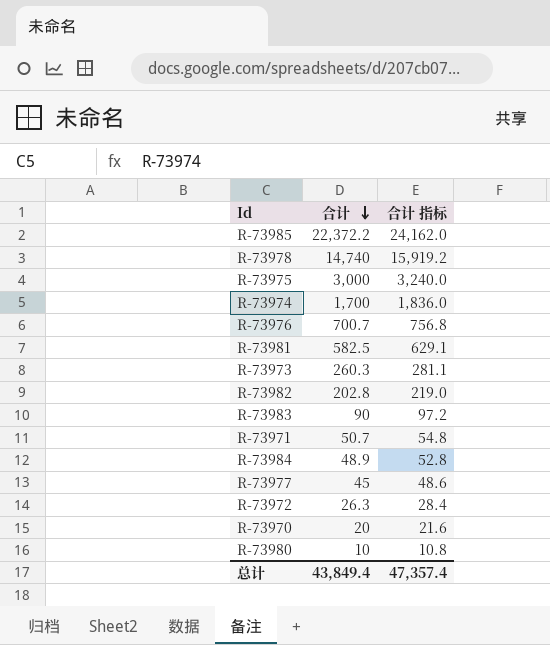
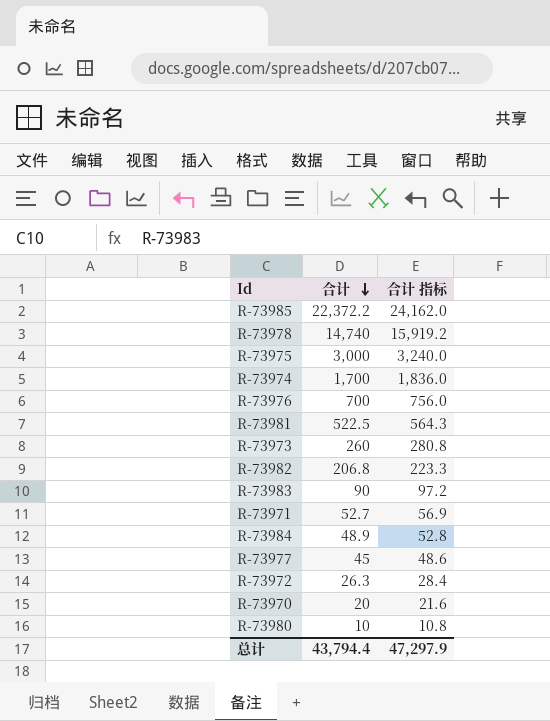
R-73976 | 合计: 700.7 -> 700
R-73976 | 合计 指标: 756.8 -> 756.0
R-73981 | 合计: 582.5 -> 522.5
R-73981 | 合计 指标: 629.1 -> 564.3
R-73973 | 合计: 260.3 -> 260
R-73973 | 合计 指标: 281.1 -> 280.8
R-73982 | 合计: 202.8 -> 206.8
R-73982 | 合计 指标: 219.0 -> 223.3
R-73971 | 合计: 50.7 -> 52.7
R-73971 | 合计 指标: 54.8 -> 56.9
总计 | 合计: 43,849.4 -> 43,794.4
总计 | 合计 指标: 47,357.4 -> 47,297.9

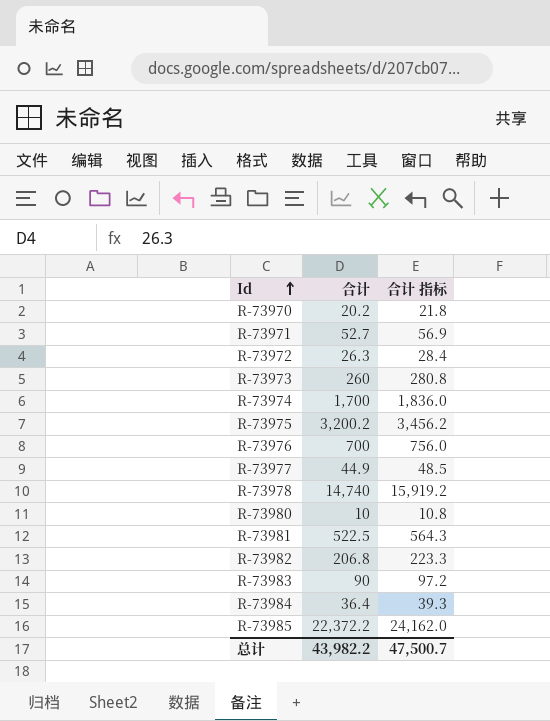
row order: 合计 descending -> Id ascending
R-73970 | 合计: 20 -> 20.2
R-73970 | 合计 指标: 21.6 -> 21.8
R-73975 | 合计: 3,000 -> 3,200.2
R-73975 | 合计 指标: 3,240.0 -> 3,456.2
R-73977 | 合计: 45 -> 44.9
R-73977 | 合计 指标: 48.6 -> 48.5
R-73984 | 合计: 48.9 -> 36.4
R-73984 | 合计 指标: 52.8 -> 39.3
总计 | 合计: 43,794.4 -> 43,982.2
总计 | 合计 指标: 47,297.9 -> 47,500.7

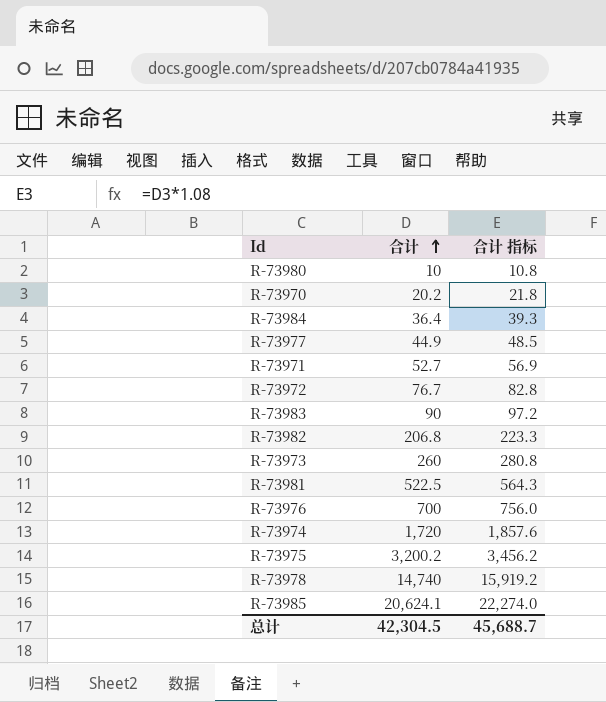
row order: Id ascending -> 合计 ascending
R-73972 | 合计: 26.3 -> 76.7
R-73972 | 合计 指标: 28.4 -> 82.8
R-73974 | 合计: 1,700 -> 1,720
R-73974 | 合计 指标: 1,836.0 -> 1,857.6
R-73985 | 合计: 22,372.2 -> 20,624.1
R-73985 | 合计 指标: 24,162.0 -> 22,274.0
总计 | 合计: 43,982.2 -> 42,304.5
总计 | 合计 指标: 47,500.7 -> 45,688.7

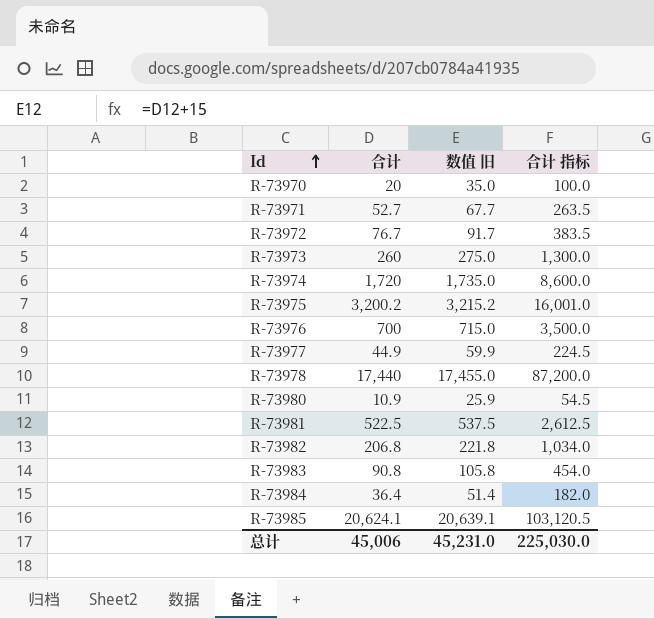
row order: 合计 ascending -> Id ascending
column 数值 旧 | formula: none -> [合计] + 15
column 合计 指标 | formula: [合计] * 1.08 -> [合计] * 5
R-73970 | 合计: 20.2 -> 20
R-73978 | 合计: 14,740 -> 17,440
R-73980 | 合计: 10 -> 10.9
R-73983 | 合计: 90 -> 90.8
总计 | 合计: 42,304.5 -> 45,006
总计 | 合计 指标: 45,688.7 -> 225,030.0

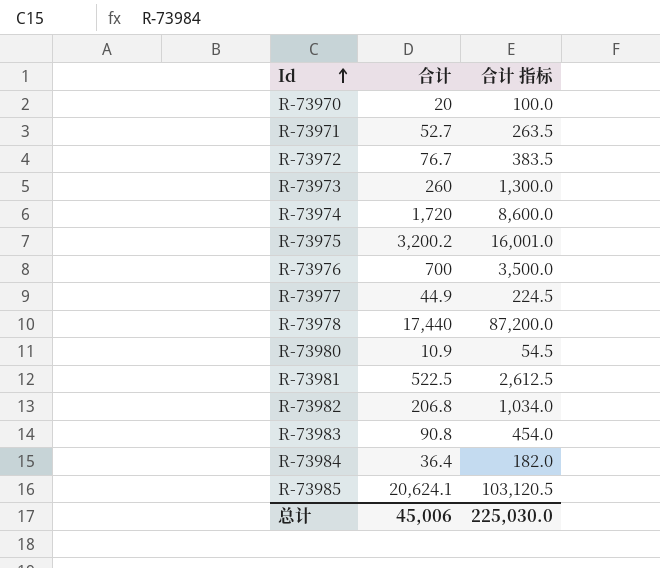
column 数值 旧 | formula: [合计] + 15 -> none

